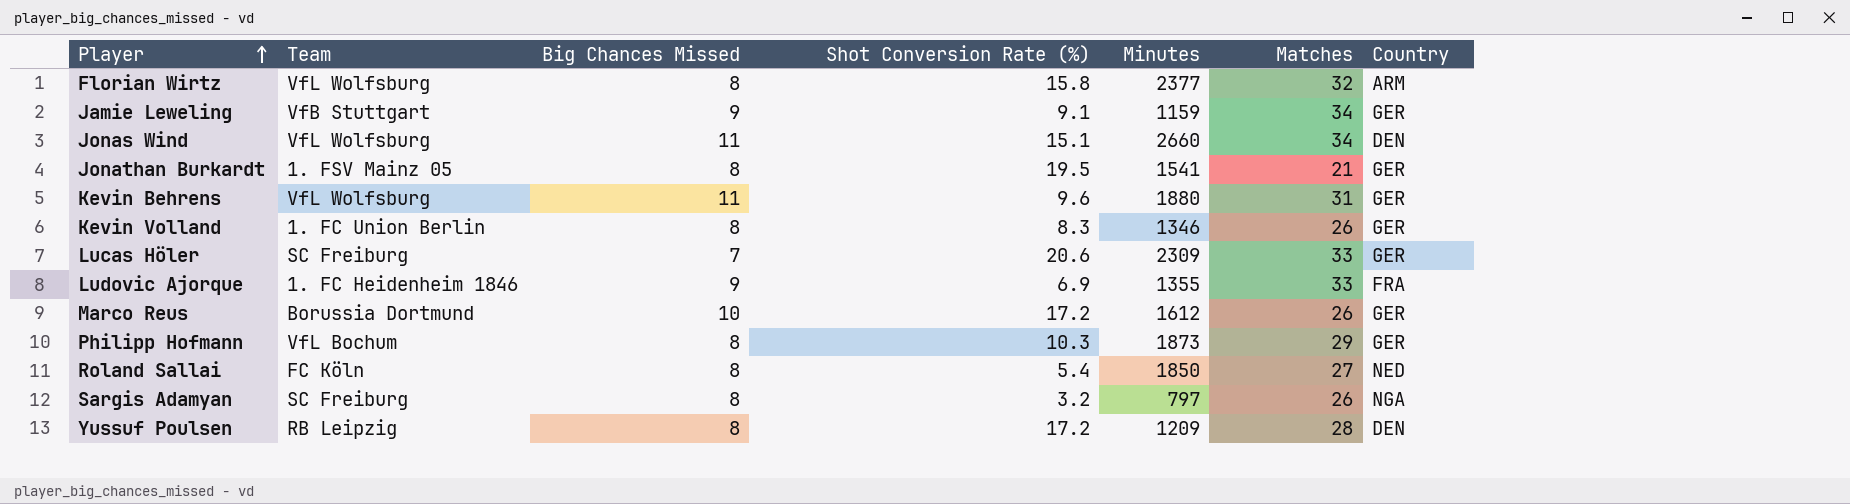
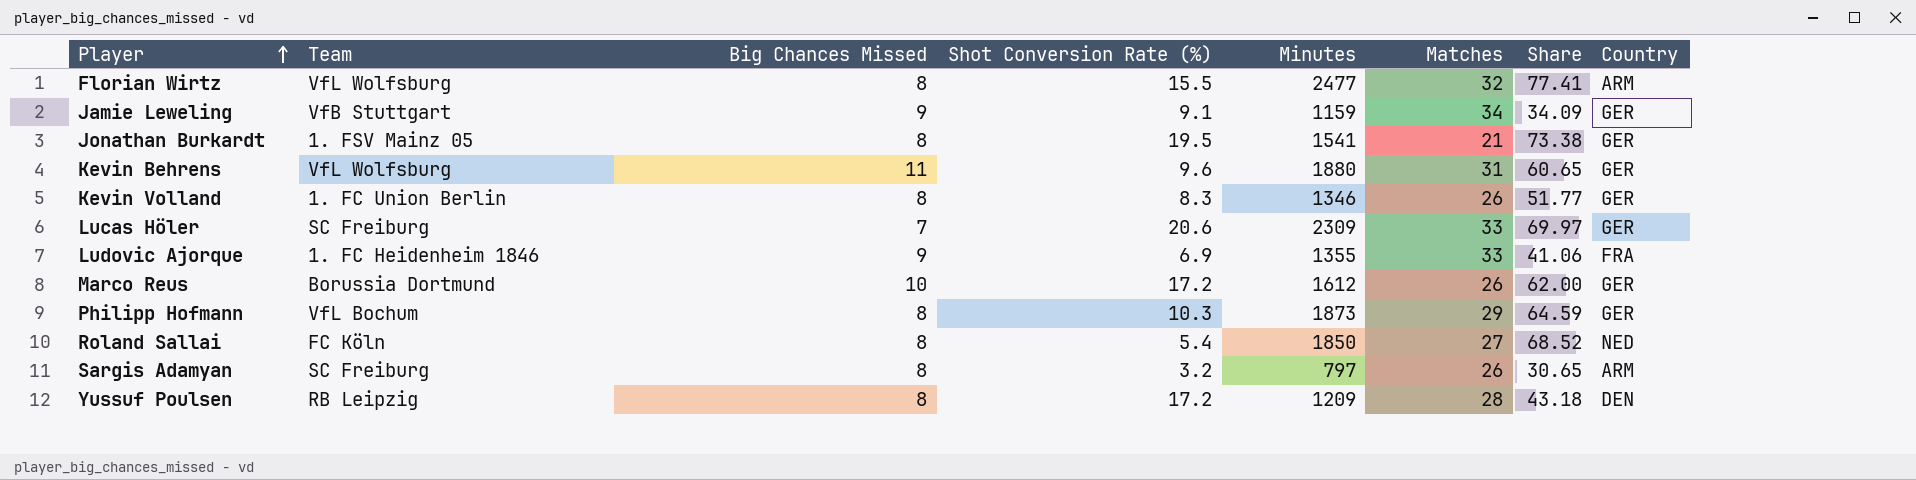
column Share | formula: none -> [Minutes] / [Matches]
row Jonas Wind: VfL Wolfsburg | 11 | 15.1 | 2660 | 34 | DEN -> none
Florian Wirtz | Shot Conversion Rate (%): 15.8 -> 15.5
Florian Wirtz | Minutes: 2377 -> 2477
Sargis Adamyan | Country: NGA -> ARM

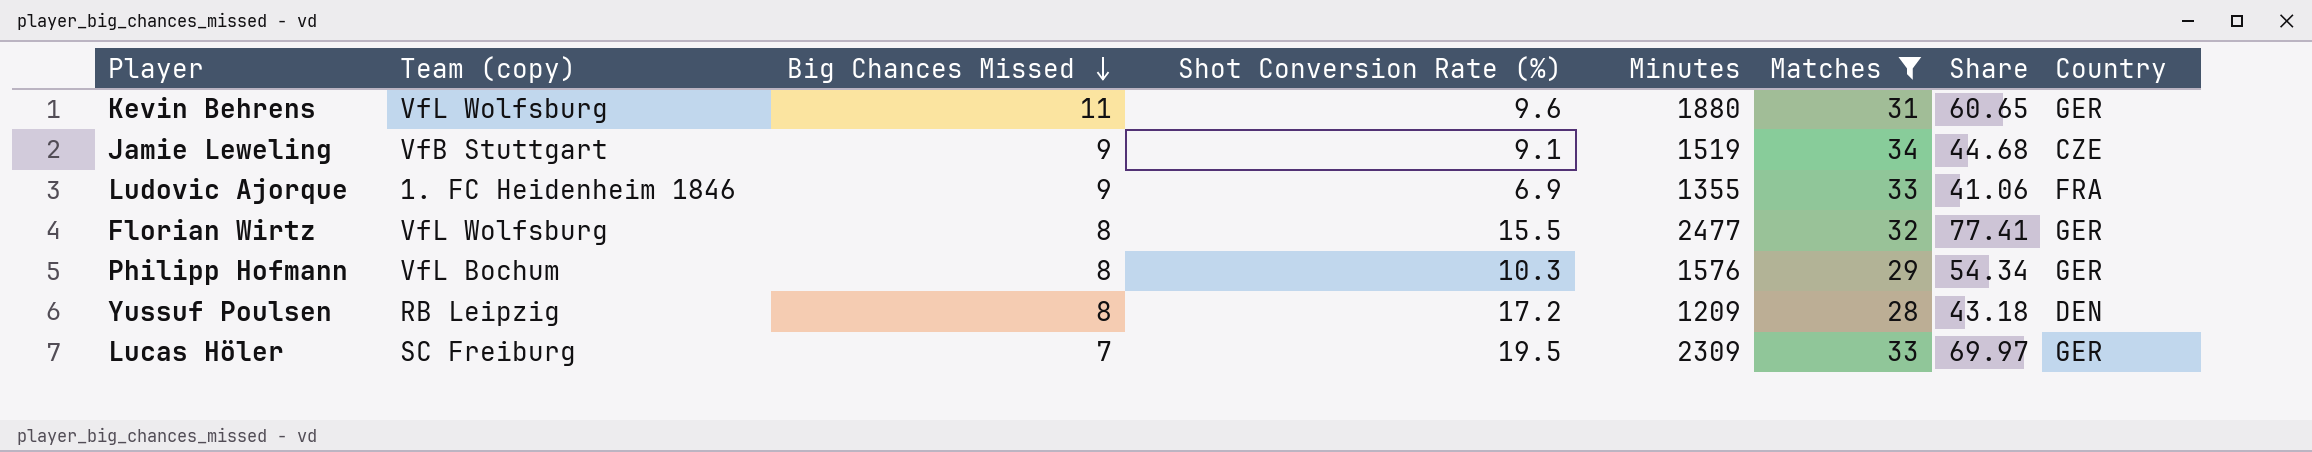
filter: none -> Matches >= 28
row order: Player ascending -> Big Chances Missed descending
column name: Team -> Team (copy)
Jamie Leweling | Minutes: 1159 -> 1519
Jamie Leweling | Share: 34.09 -> 44.68
Jamie Leweling | Country: GER -> CZE
Florian Wirtz | Country: ARM -> GER
Philipp Hofmann | Minutes: 1873 -> 1576
Philipp Hofmann | Share: 64.59 -> 54.34
Lucas Höler | Shot Conversion Rate (%): 20.6 -> 19.5

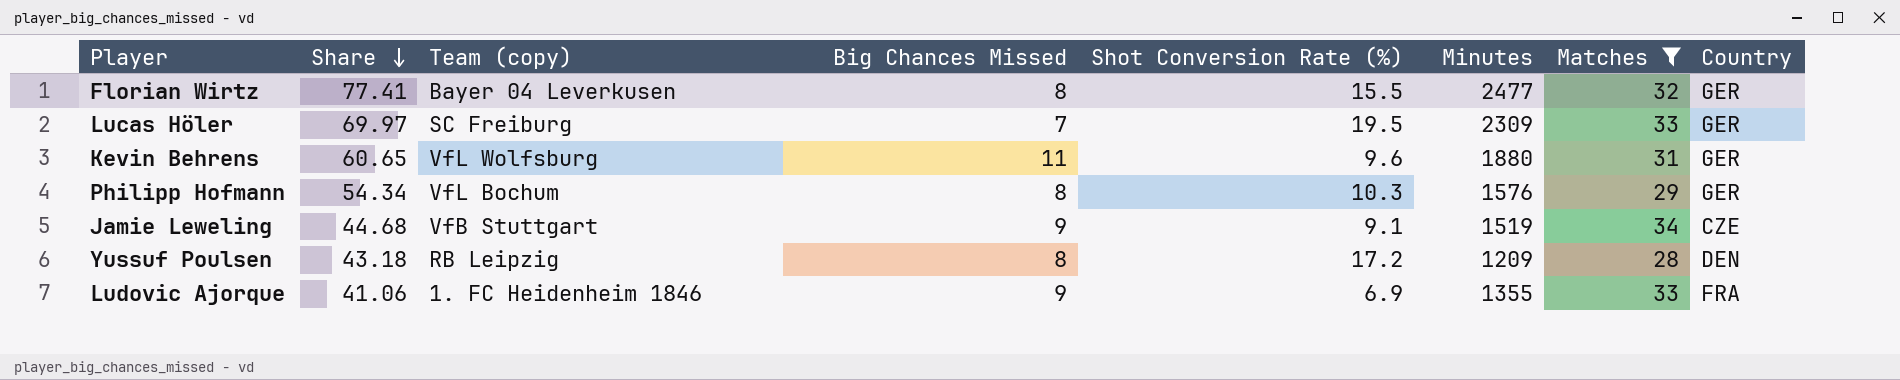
row order: Big Chances Missed descending -> Share descending
column Share | position: 7 -> 2
Florian Wirtz | Team (copy): VfL Wolfsburg -> Bayer 04 Leverkusen

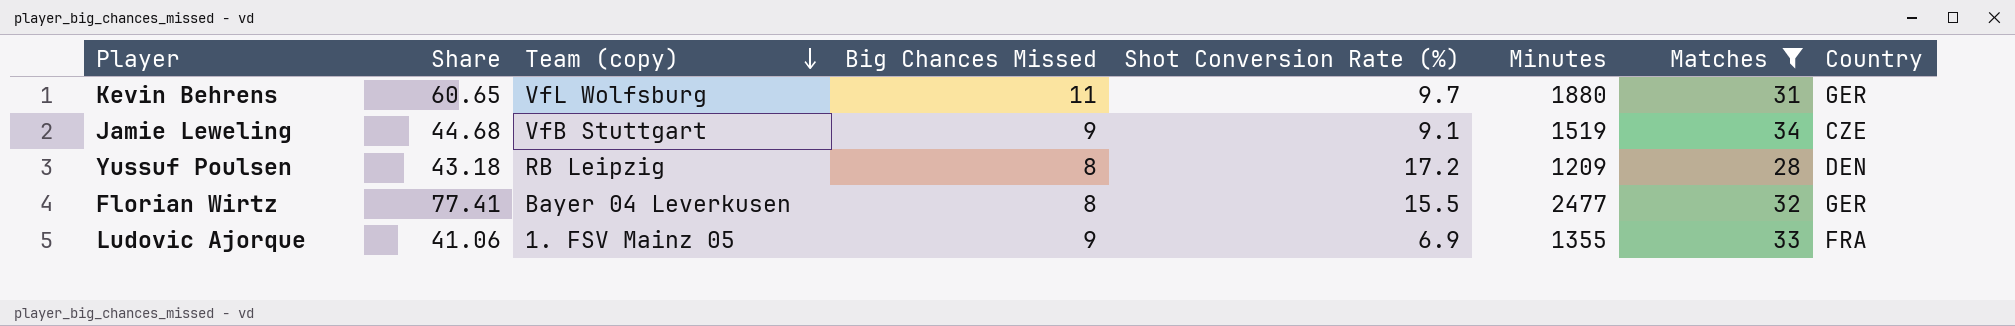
row order: Share descending -> Team (copy) descending
row Lucas Höler: 69.97 | SC Freiburg | 7 | 19.5 | 2309 | 33 | GER -> none
row Philipp Hofmann: 54.34 | VfL Bochum | 8 | 10.3 | 1576 | 29 | GER -> none
Kevin Behrens | Shot Conversion Rate (%): 9.6 -> 9.7
Ludovic Ajorque | Team (copy): 1. FC Heidenheim 1846 -> 1. FSV Mainz 05

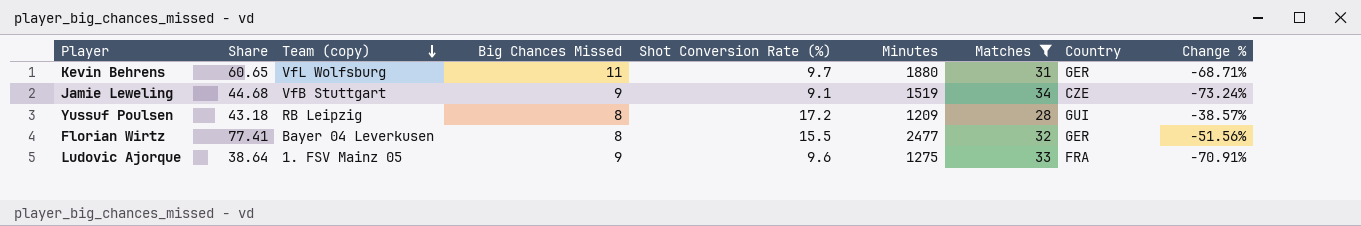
column Change % | formula: none -> ([Shot Conversion Rate (%)] - [Matches]) / [Matches]
Yussuf Poulsen | Country: DEN -> GUI
Ludovic Ajorque | Share: 41.06 -> 38.64
Ludovic Ajorque | Shot Conversion Rate (%): 6.9 -> 9.6
Ludovic Ajorque | Minutes: 1355 -> 1275

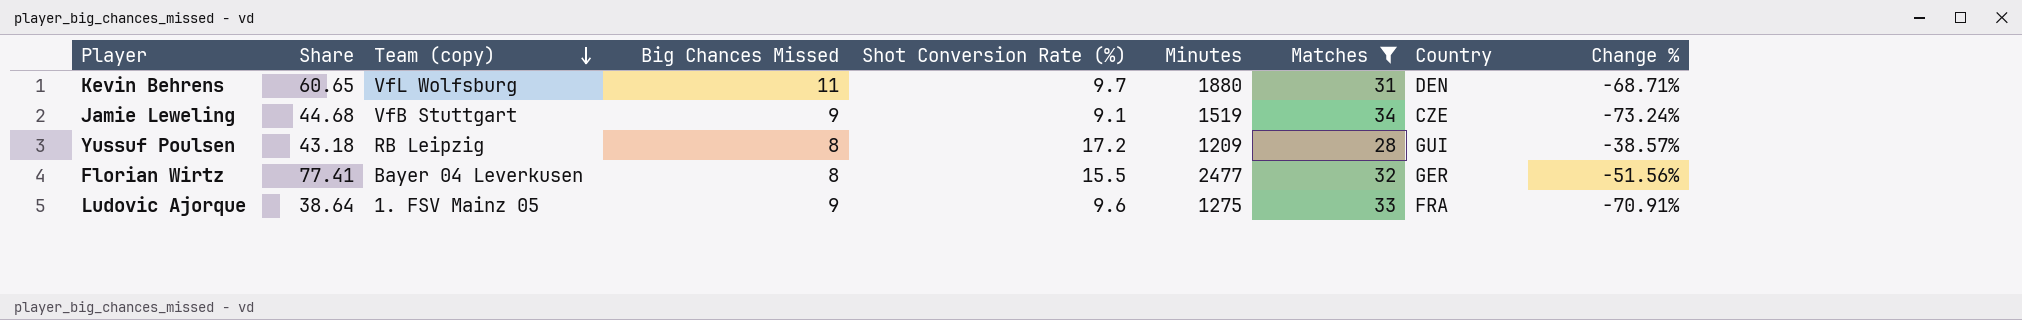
Kevin Behrens | Country: GER -> DEN

